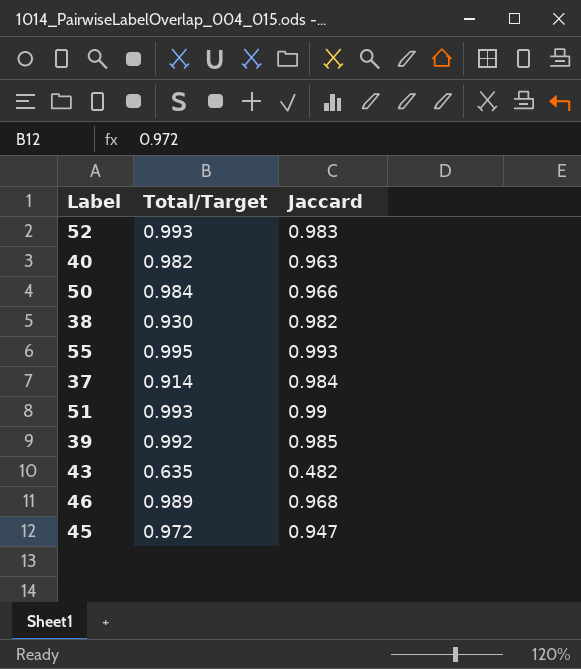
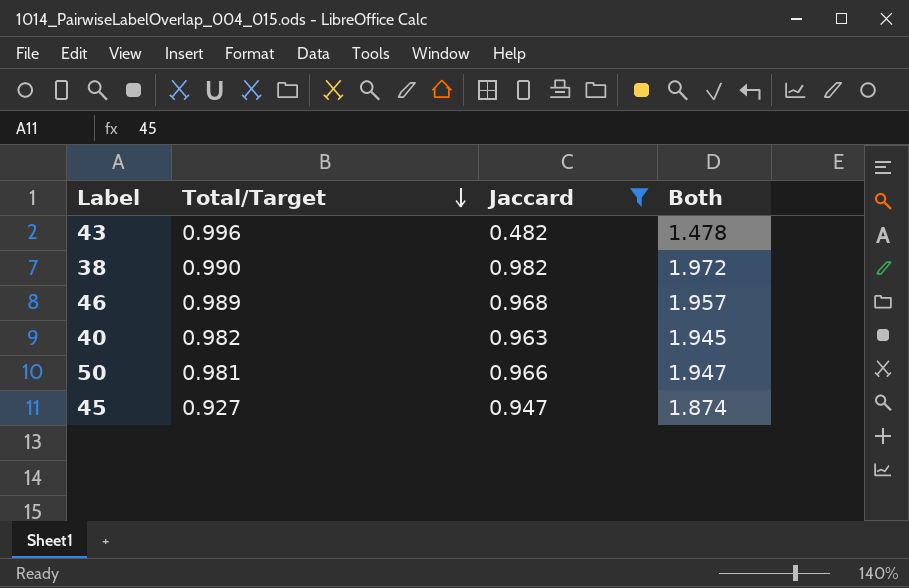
filter: none -> Jaccard <= 0.982
row order: none -> Total/Target descending
column Both | formula: none -> [Total/Target] + [Jaccard]
43 | Total/Target: 0.635 -> 0.996
38 | Total/Target: 0.930 -> 0.990
50 | Total/Target: 0.984 -> 0.981
45 | Total/Target: 0.972 -> 0.927

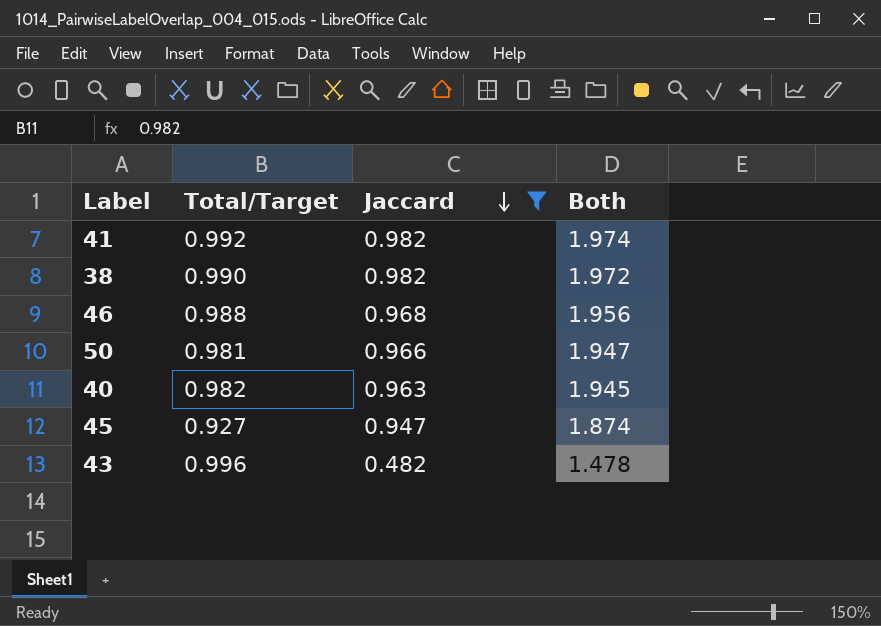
row order: Total/Target descending -> Jaccard descending
row 41: none -> 0.992 | 0.982 | 1.974
46 | Total/Target: 0.989 -> 0.988
46 | Both: 1.957 -> 1.956

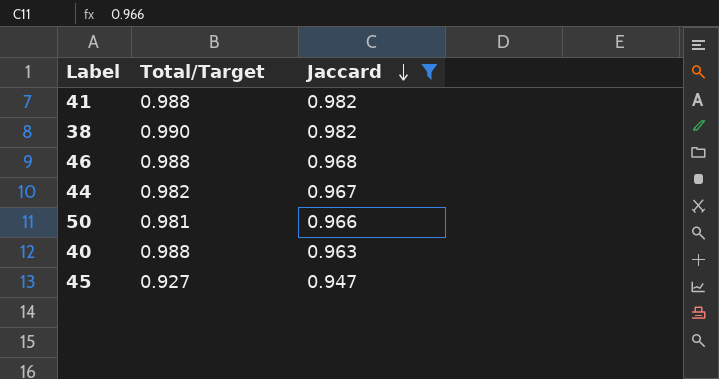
column Both | formula: [Total/Target] + [Jaccard] -> none
row 43: 0.996 | 0.482 | 1.478 -> none
41 | Total/Target: 0.992 -> 0.988
row 44: none -> 0.982 | 0.967
40 | Total/Target: 0.982 -> 0.988

